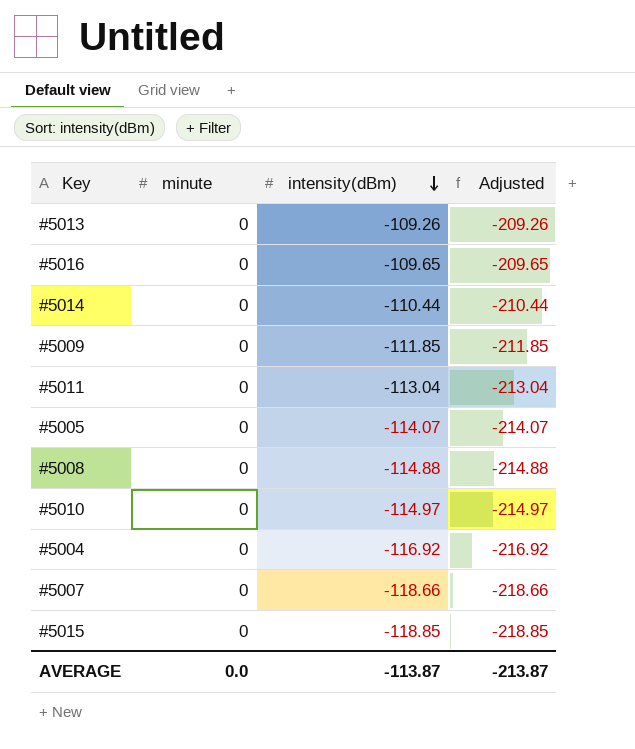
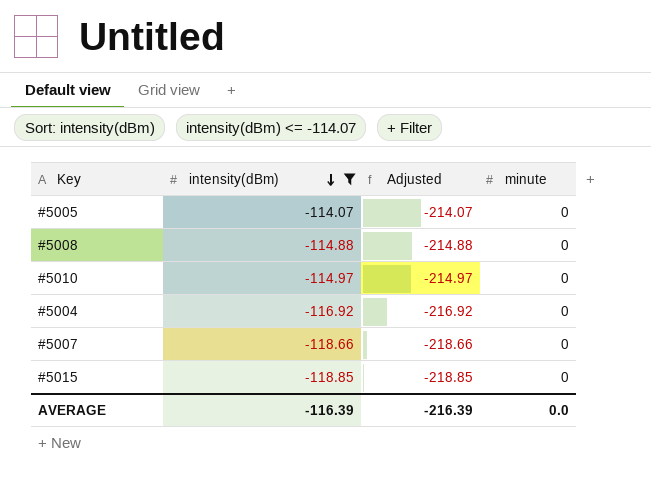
filter: none -> intensity(dBm) <= -114.07
column minute | position: 2 -> 4
AVERAGE | intensity(dBm): -113.87 -> -116.39
AVERAGE | Adjusted: -213.87 -> -216.39

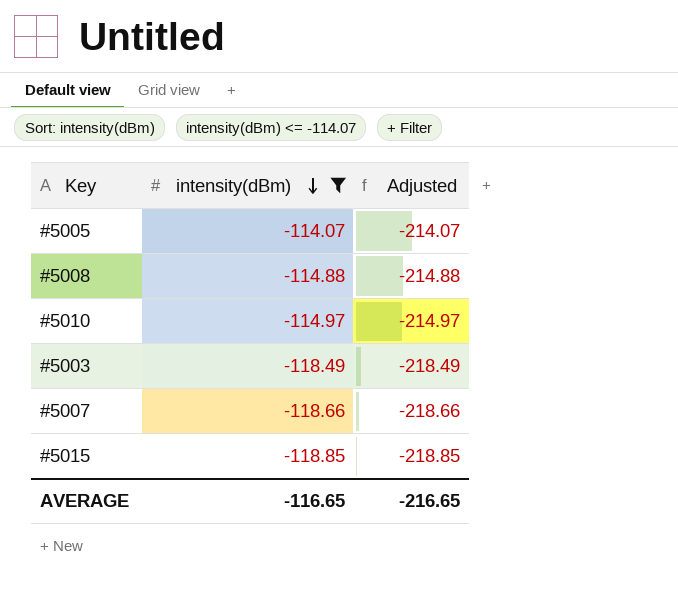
column minute | position: 4 -> none
row #5004: -116.92 | -216.92 | 0 -> none
row #5003: none -> -118.49 | -218.49
AVERAGE | intensity(dBm): -116.39 -> -116.65
AVERAGE | Adjusted: -216.39 -> -216.65

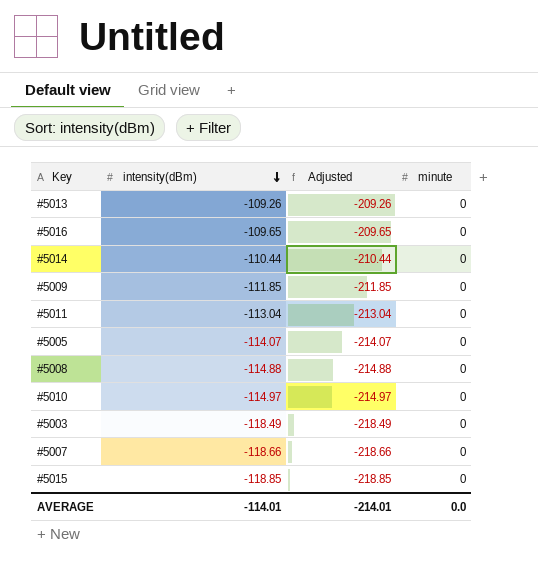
filter: intensity(dBm) <= -114.07 -> none
column minute | position: none -> 4
AVERAGE | intensity(dBm): -116.65 -> -114.01
AVERAGE | Adjusted: -216.65 -> -214.01

